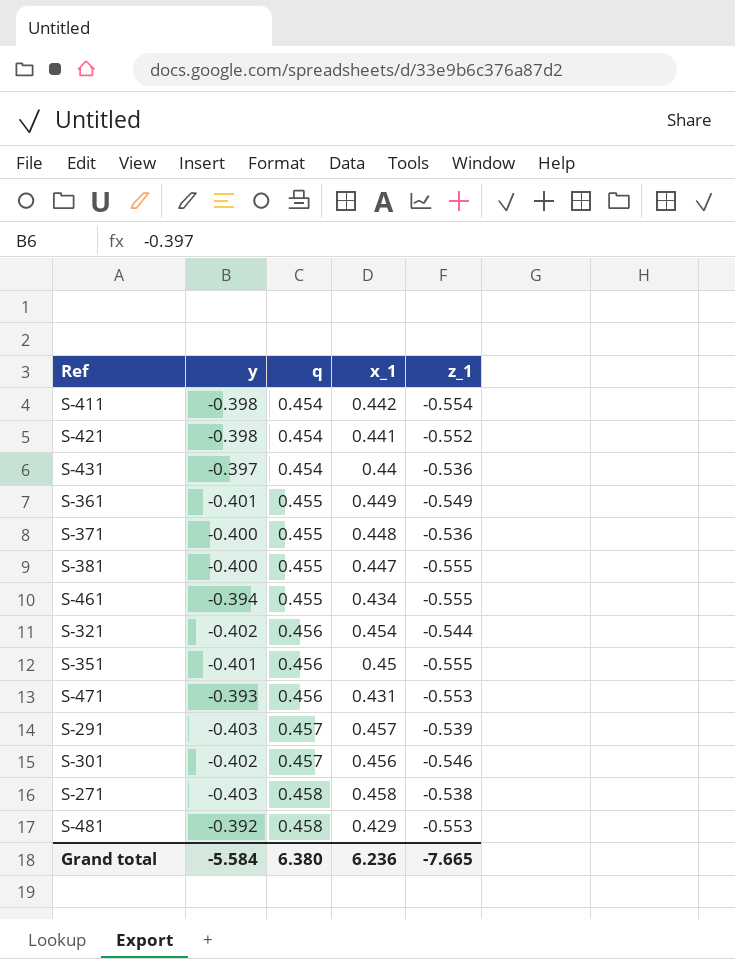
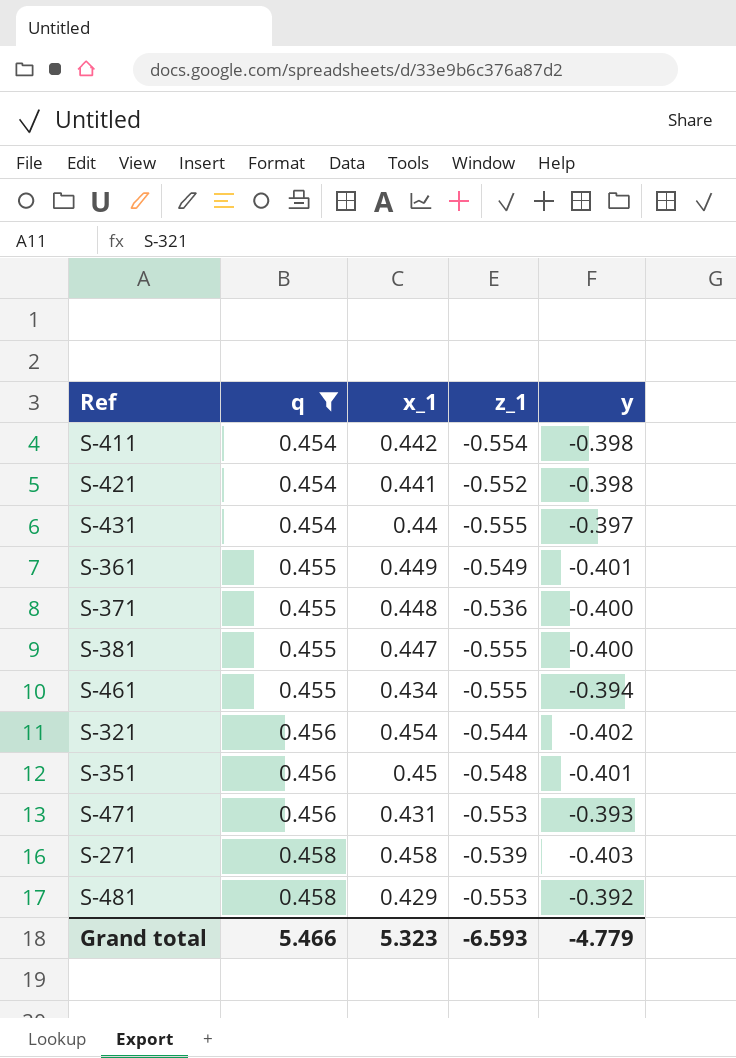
filter: none -> q != 0.457
column y | position: 2 -> 5
S-431 | z_1: -0.536 -> -0.555
S-351 | z_1: -0.555 -> -0.548
S-271 | z_1: -0.538 -> -0.539
Grand total | q: 6.380 -> 5.466
Grand total | x_1: 6.236 -> 5.323
Grand total | z_1: -7.665 -> -6.593
Grand total | y: -5.584 -> -4.779

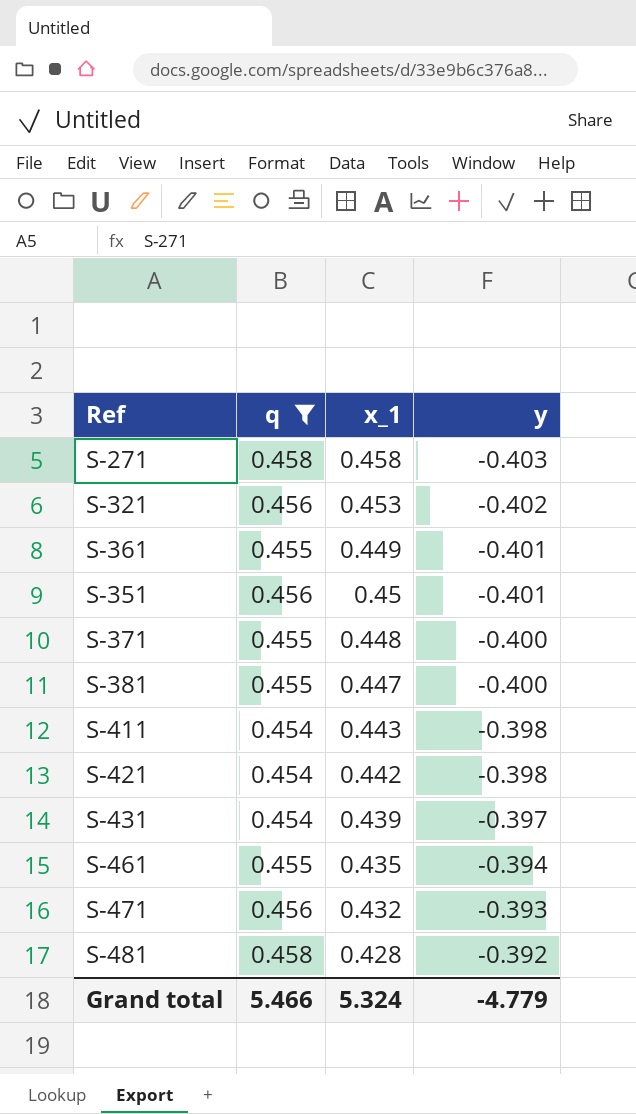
row order: q ascending -> y ascending
column z_1 | position: 4 -> none
S-321 | x_1: 0.454 -> 0.453
S-411 | x_1: 0.442 -> 0.443
S-421 | x_1: 0.441 -> 0.442
S-431 | x_1: 0.44 -> 0.439
S-461 | x_1: 0.434 -> 0.435
S-471 | x_1: 0.431 -> 0.432
S-481 | x_1: 0.429 -> 0.428
Grand total | x_1: 5.323 -> 5.324

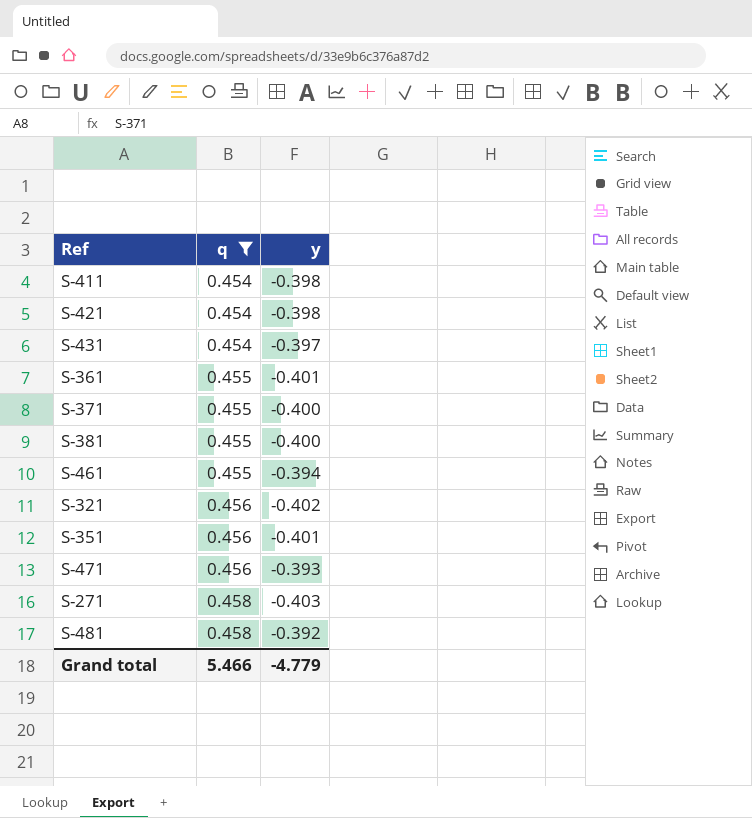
row order: y ascending -> q ascending
column x_1 | position: 3 -> none

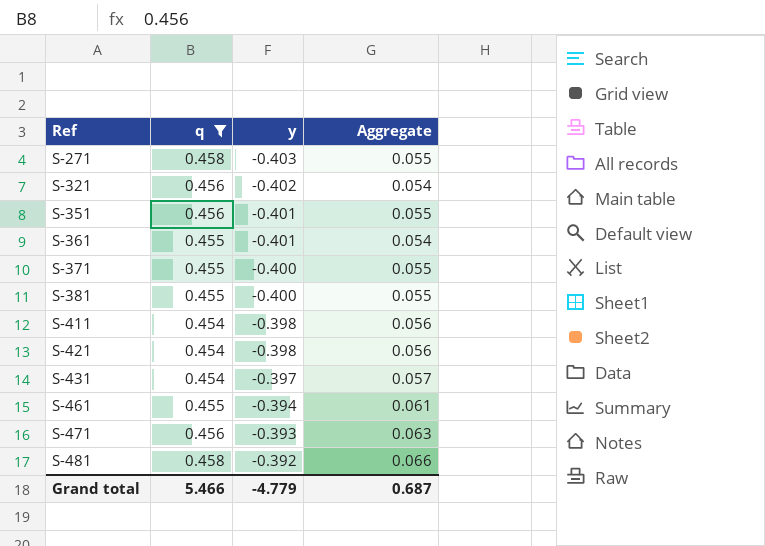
row order: q ascending -> Ref ascending
column Aggregate | formula: none -> [q] + [y]

